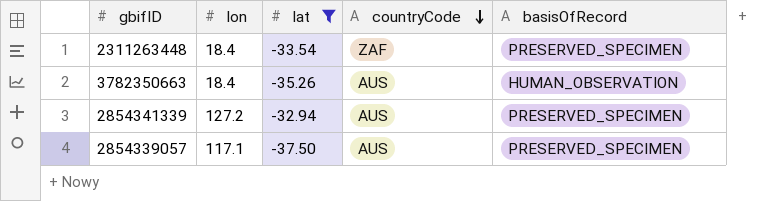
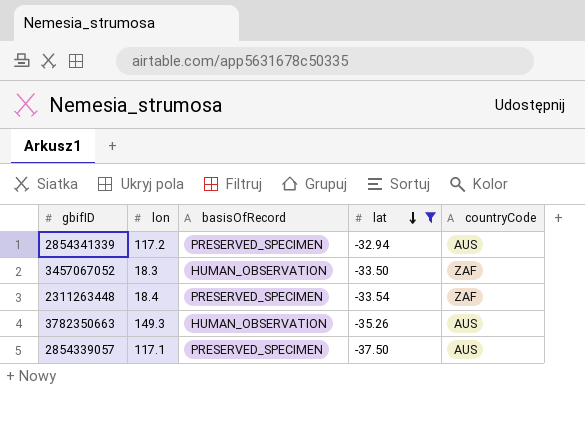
row order: countryCode descending -> lat descending
column basisOfRecord | position: 5 -> 3
2854341339 | lon: 127.2 -> 117.2
row 3457067052: none -> 18.3 | HUMAN_OBSERVATION | -33.50 | ZAF
3782350663 | lon: 18.4 -> 149.3

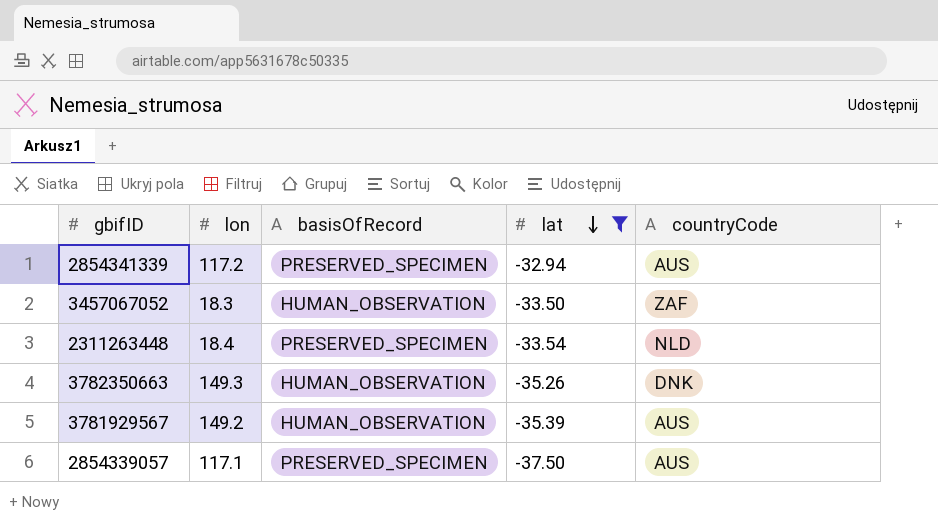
2311263448 | countryCode: ZAF -> NLD
3782350663 | countryCode: AUS -> DNK
row 3781929567: none -> 149.2 | HUMAN_OBSERVATION | -35.39 | AUS

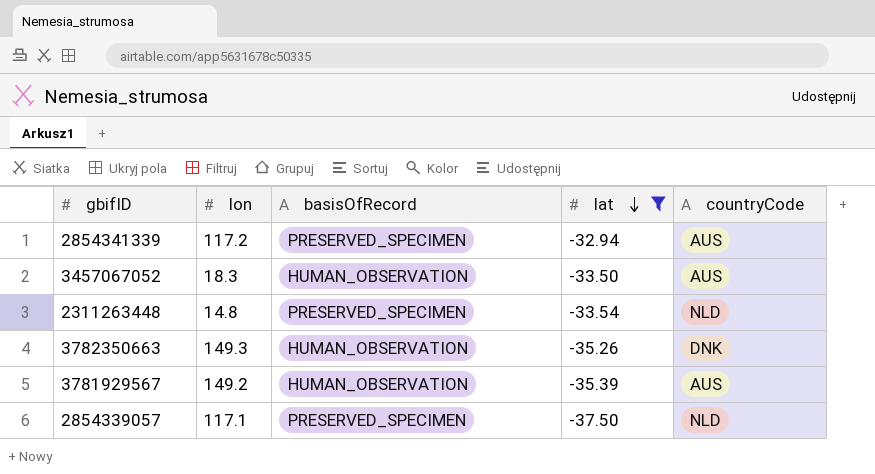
3457067052 | countryCode: ZAF -> AUS
2311263448 | lon: 18.4 -> 14.8
2854339057 | countryCode: AUS -> NLD

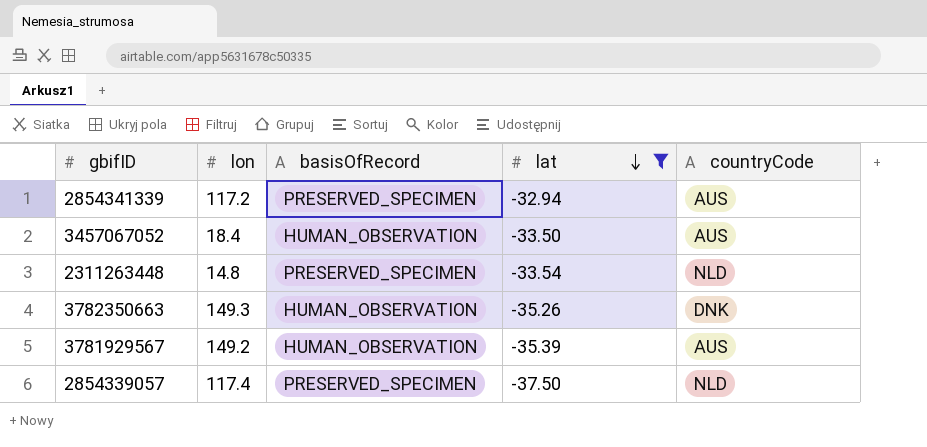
3457067052 | lon: 18.3 -> 18.4
2854339057 | lon: 117.1 -> 117.4

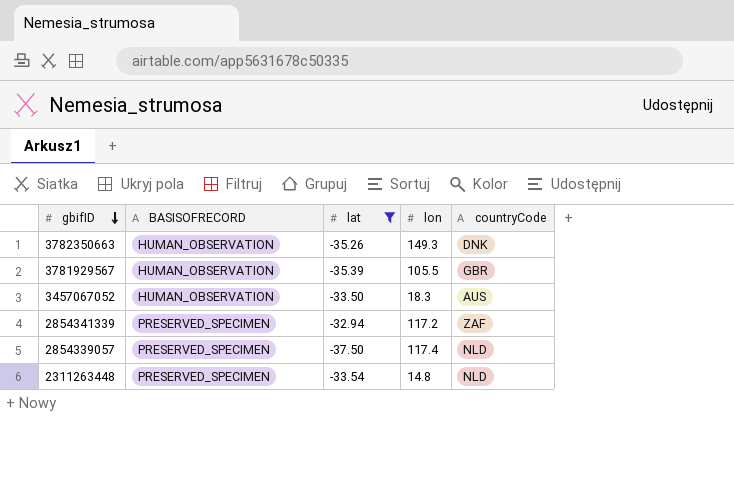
row order: lat descending -> gbifID descending
column name: basisOfRecord -> BASISOFRECORD
column lon | position: 2 -> 4
3781929567 | lon: 149.2 -> 105.5
3781929567 | countryCode: AUS -> GBR
3457067052 | lon: 18.4 -> 18.3
2854341339 | countryCode: AUS -> ZAF

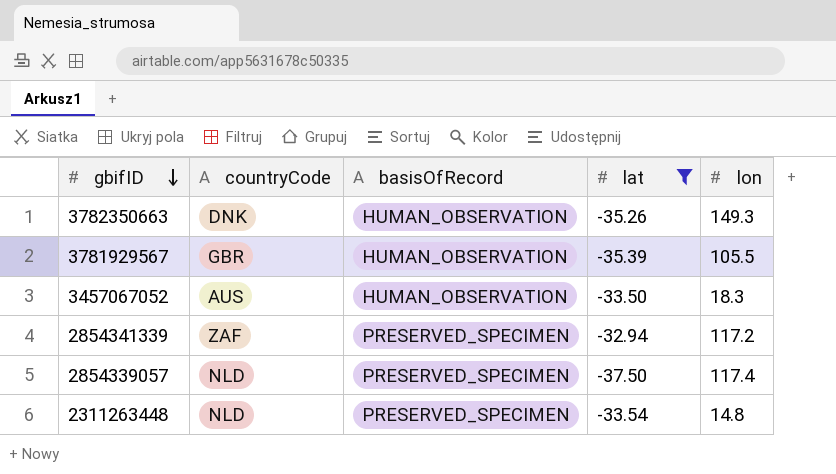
column countryCode | position: 5 -> 2
column name: BASISOFRECORD -> basisOfRecord

